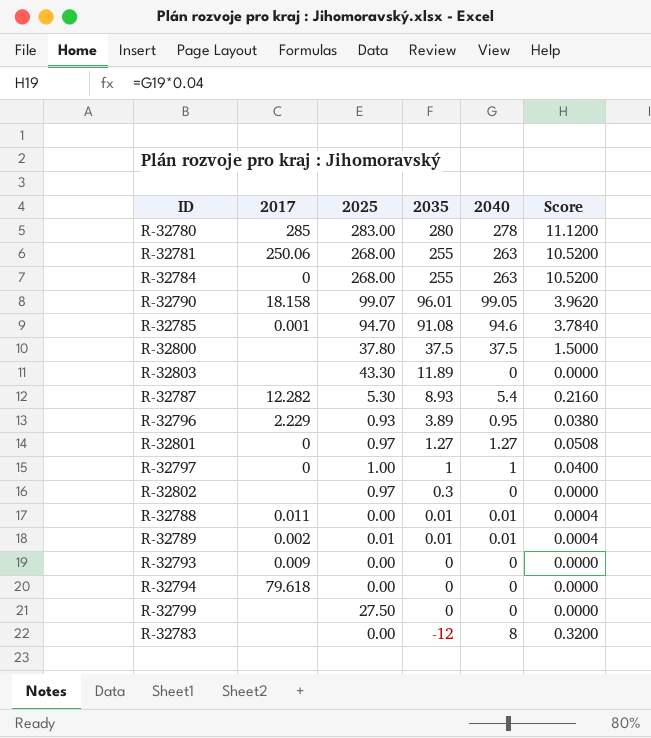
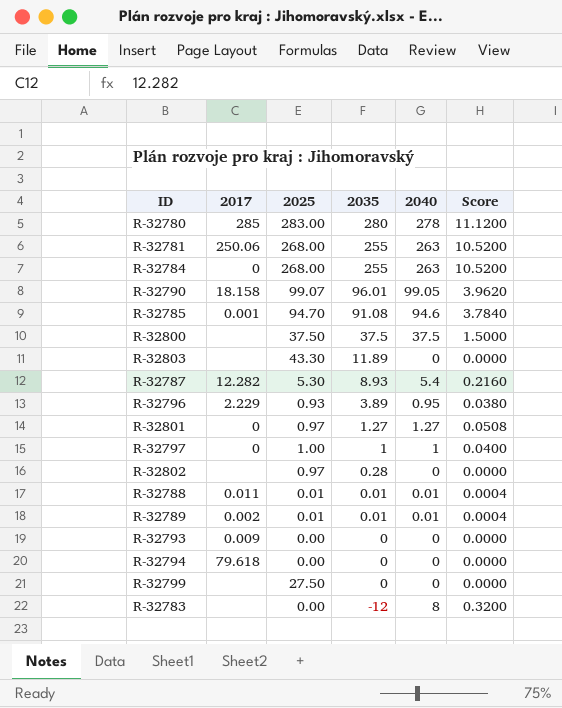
R-32800 | 2025: 37.80 -> 37.50
R-32802 | 2035: 0.3 -> 0.28
R-32788 | 2025: 0.00 -> 0.01

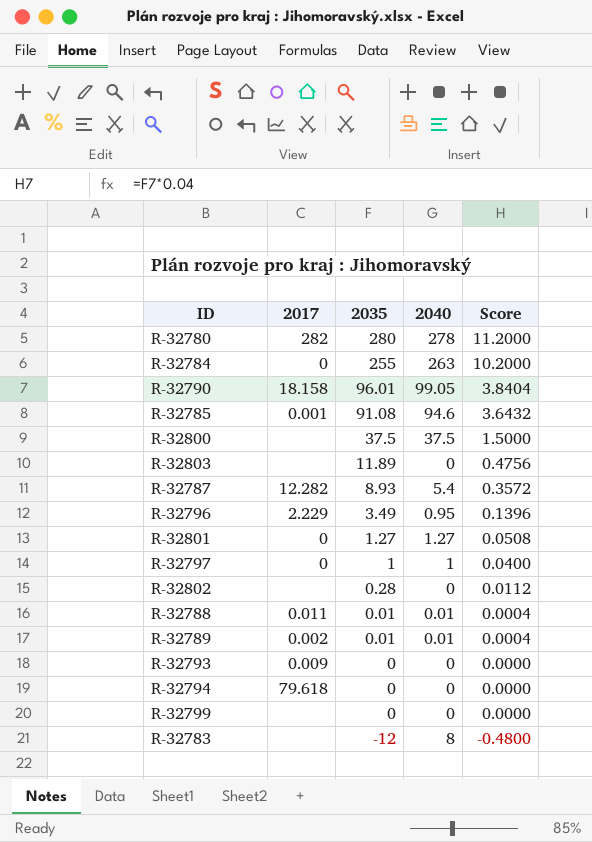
column 2025 | position: 3 -> none
column Score | formula: [2040] * 0.04 -> [2035] * 0.04
row R-32781: 250.06 | 268.00 | 255 | 263 | 10.5200 -> none
R-32780 | 2017: 285 -> 282
R-32796 | 2035: 3.89 -> 3.49

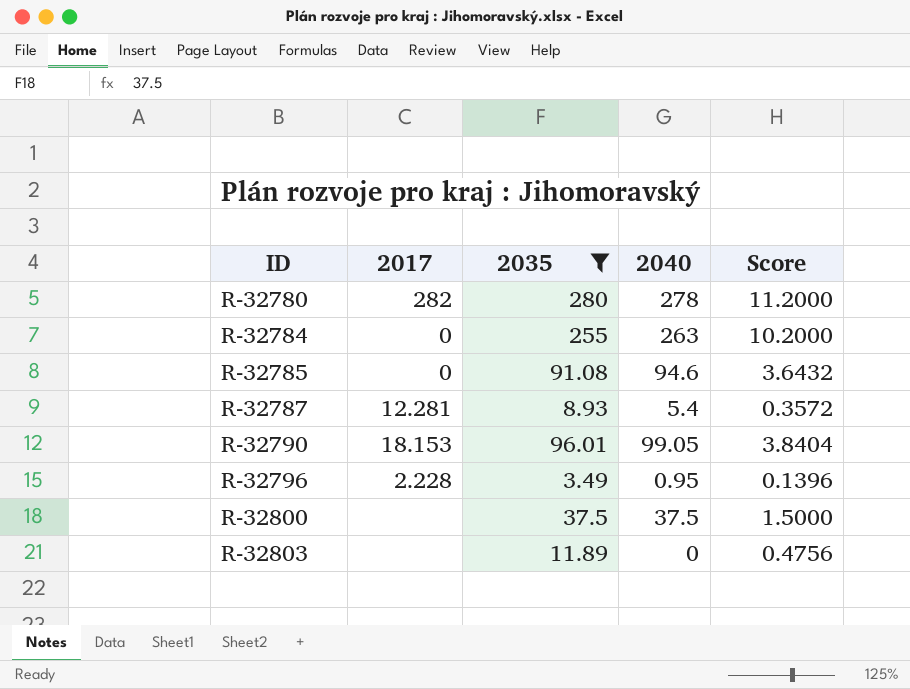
filter: none -> 2035 >= 3.49
row order: 2035 descending -> ID ascending
R-32785 | 2017: 0.001 -> 0
R-32787 | 2017: 12.282 -> 12.281
R-32790 | 2017: 18.158 -> 18.153
R-32796 | 2017: 2.229 -> 2.228

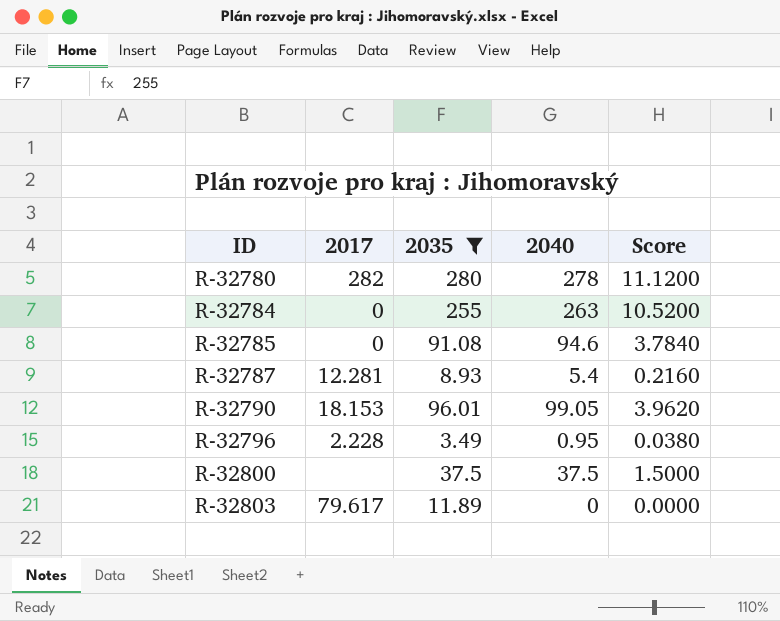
column Score | formula: [2035] * 0.04 -> [2040] * 0.04
R-32803 | 2017: none -> 79.617

